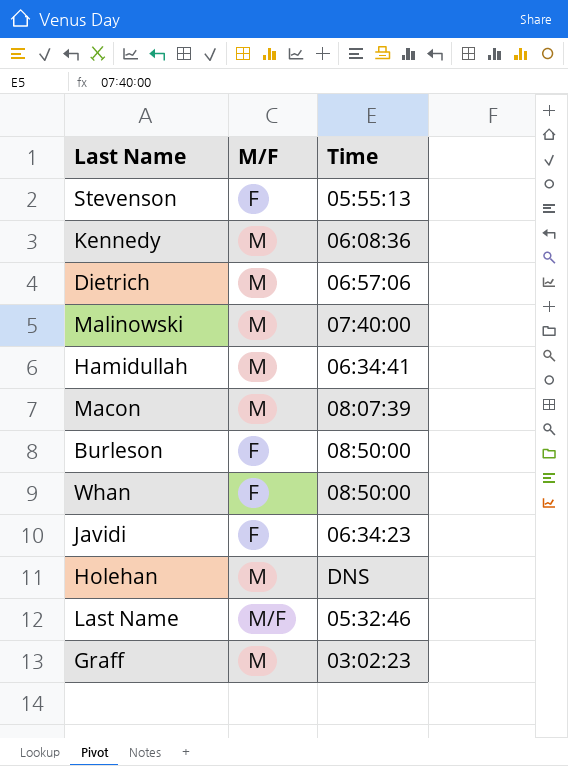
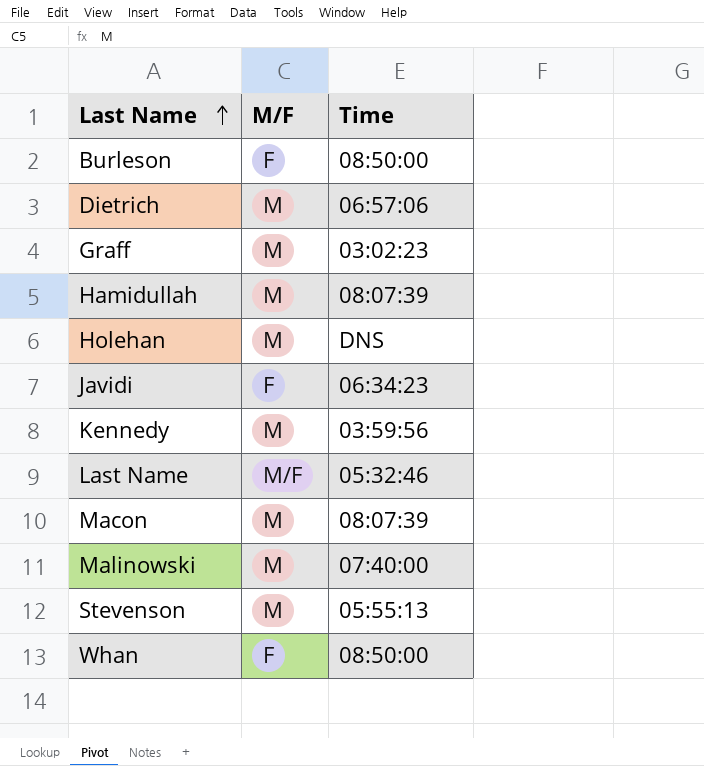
row order: none -> Last Name ascending
Hamidullah | Time: 06:34:41 -> 08:07:39
Kennedy | Time: 06:08:36 -> 03:59:56
Stevenson | M/F: F -> M

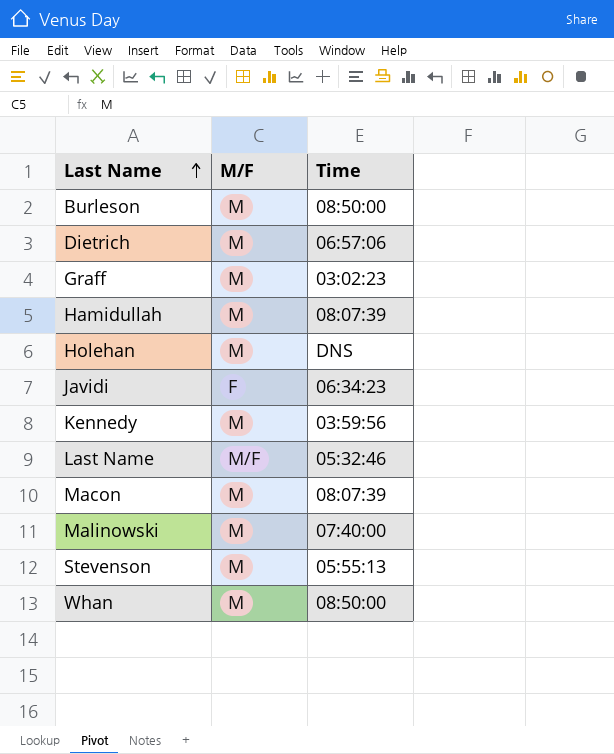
Burleson | M/F: F -> M
Whan | M/F: F -> M

